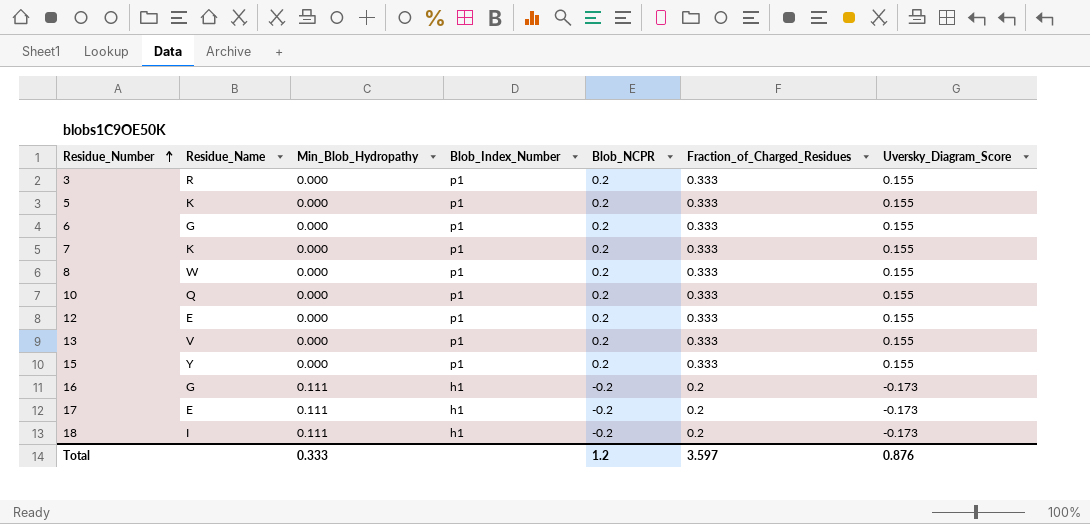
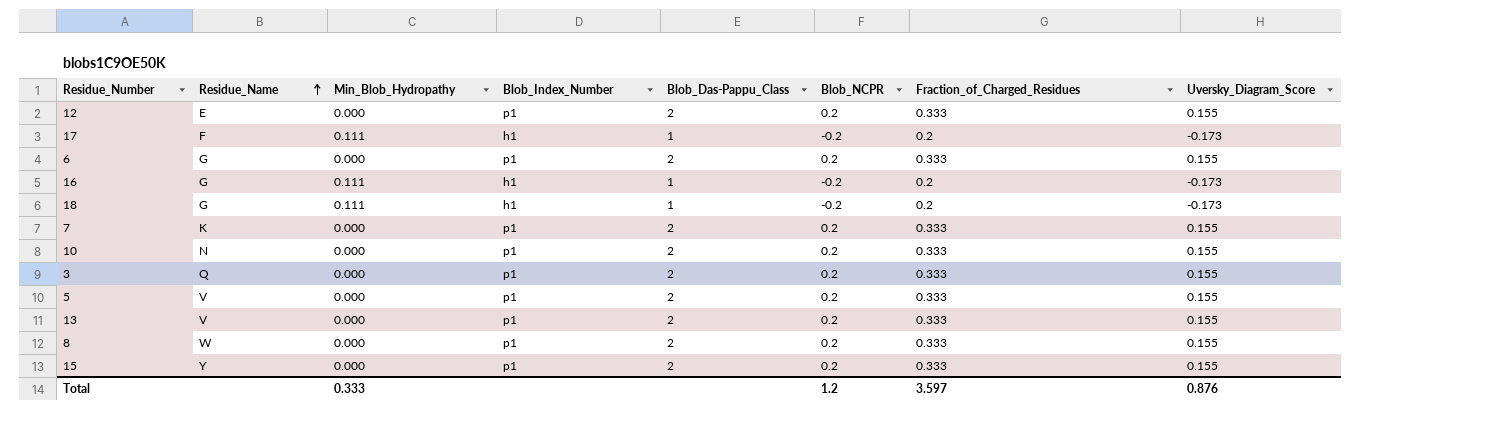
row order: Residue_Number ascending -> Residue_Name ascending
column Blob_Das-Pappu_Class | position: none -> 5
17 | Residue_Name: E -> F
18 | Residue_Name: I -> G
10 | Residue_Name: Q -> N
3 | Residue_Name: R -> Q
5 | Residue_Name: K -> V

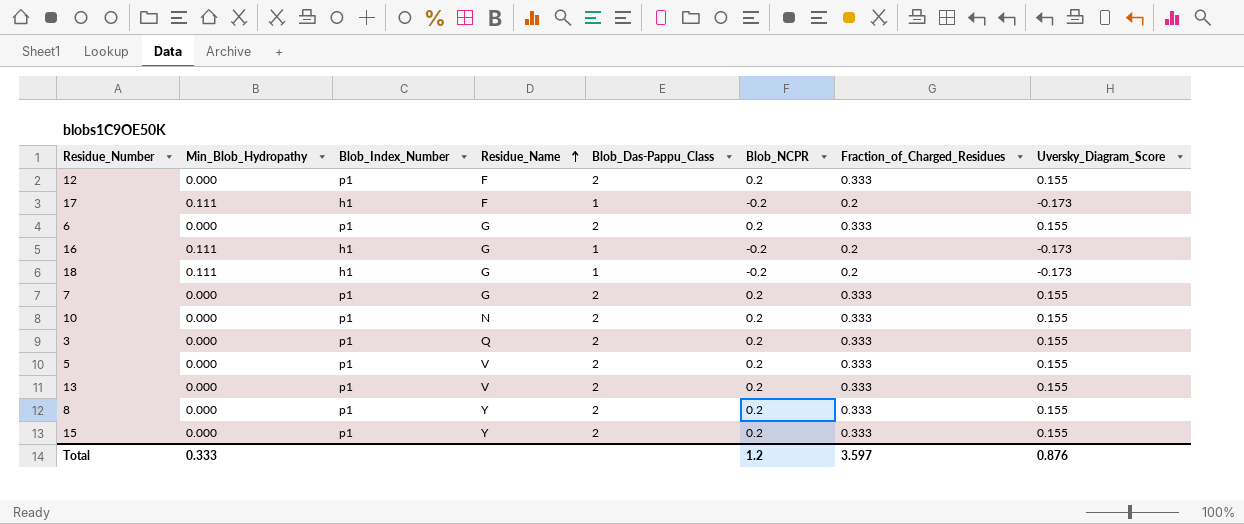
column Residue_Name | position: 2 -> 4
12 | Residue_Name: E -> F
7 | Residue_Name: K -> G
8 | Residue_Name: W -> Y

